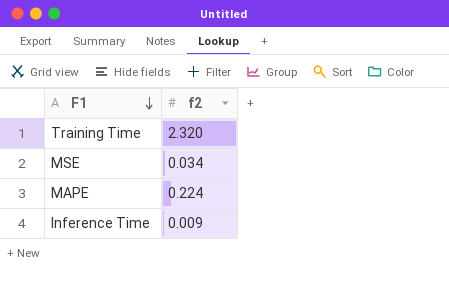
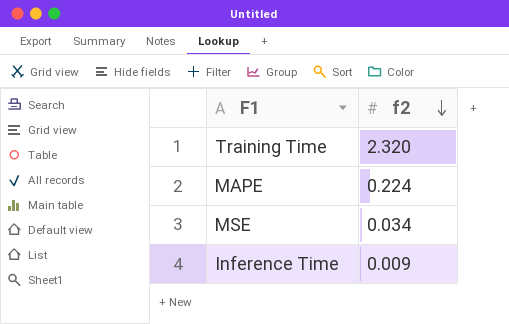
row order: F1 descending -> f2 descending

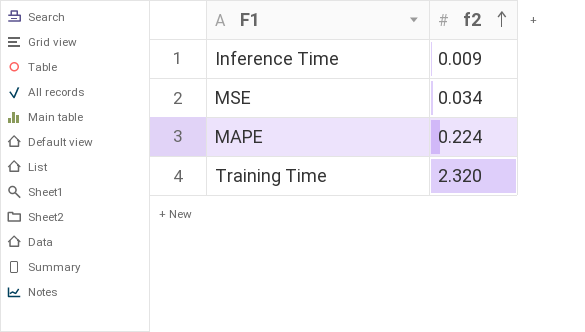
row order: f2 descending -> f2 ascending

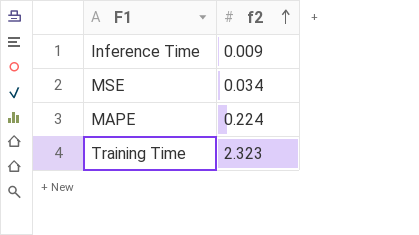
Training Time | f2: 2.320 -> 2.323

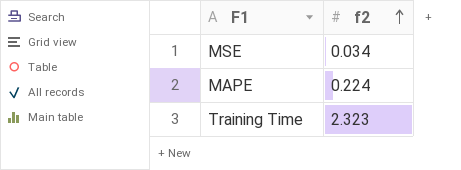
row Inference Time: 0.009 -> none

